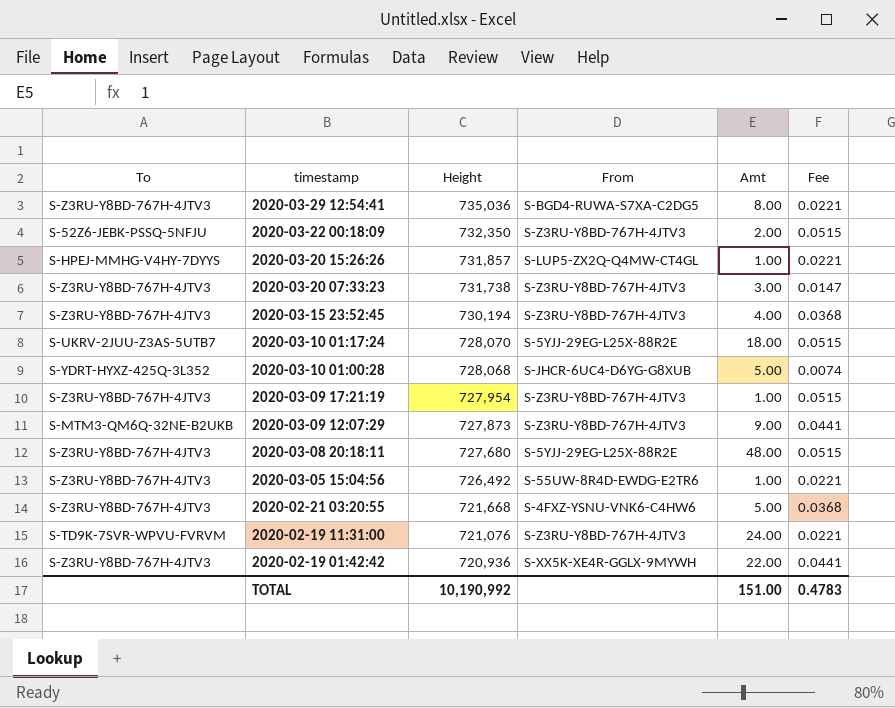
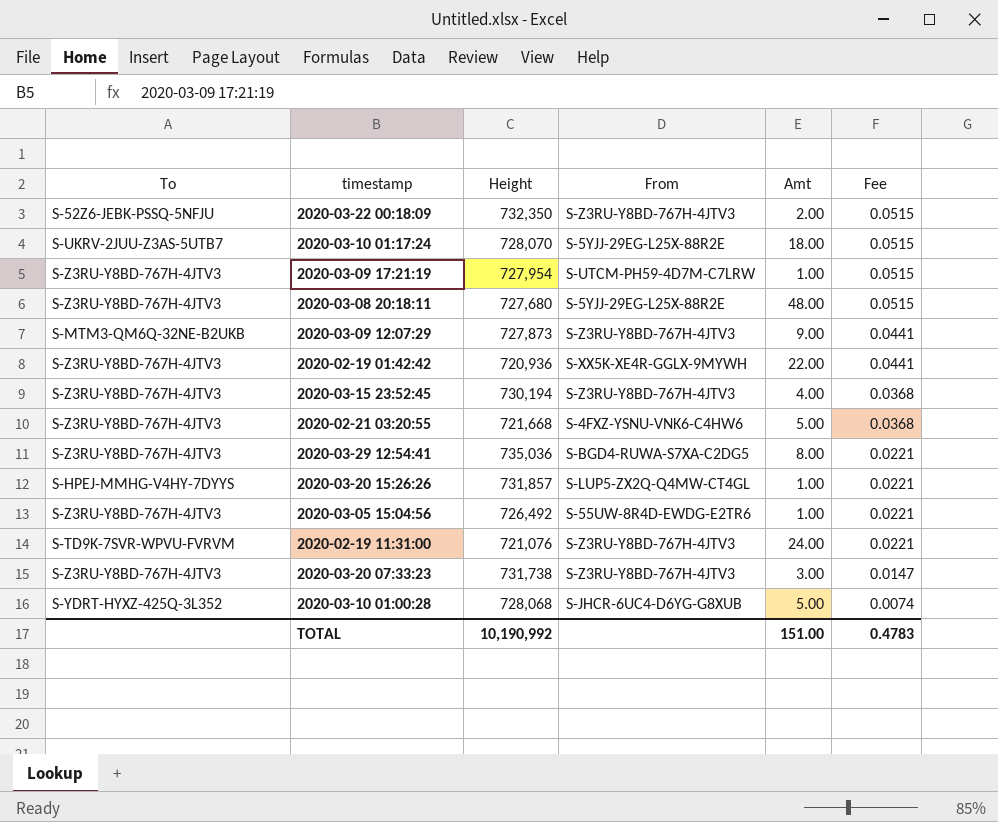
row order: timestamp descending -> Fee descending
2020-03-09 17:21:19 | From: S-Z3RU-Y8BD-767H-4JTV3 -> S-UTCM-PH59-4D7M-C7LRW

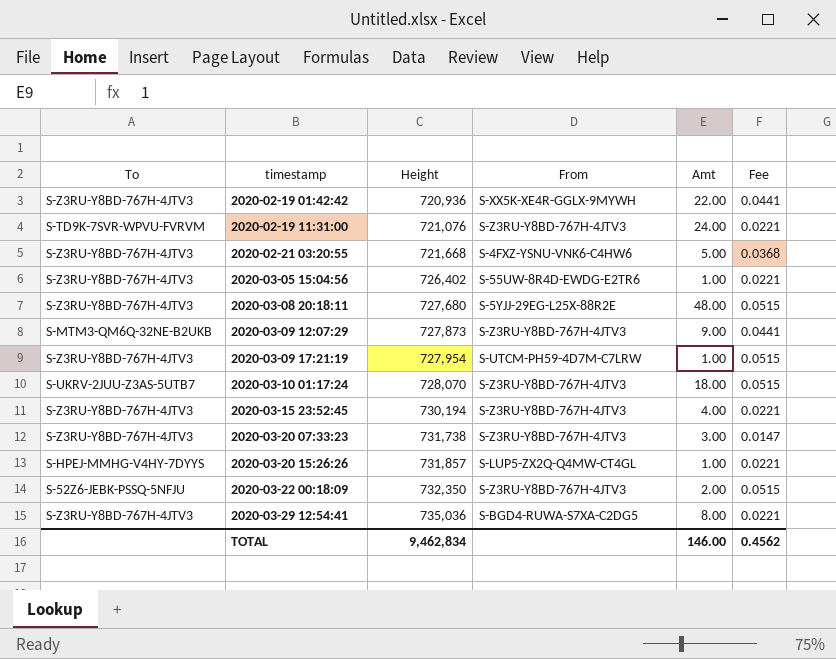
row order: Fee descending -> timestamp ascending
row 2020-03-10 01:00:28: S-YDRT-HYXZ-425Q-3L352 | 728,068 | S-JHCR-6UC4-D6YG-G8XUB | 5.00 | 0.0074 -> none
2020-03-05 15:04:56 | Height: 726,492 -> 726,402
2020-03-10 01:17:24 | From: S-5YJJ-29EG-L25X-88R2E -> S-Z3RU-Y8BD-767H-4JTV3
2020-03-15 23:52:45 | Fee: 0.0368 -> 0.0221
TOTAL | Height: 10,190,992 -> 9,462,834
TOTAL | Amt: 151.00 -> 146.00
TOTAL | Fee: 0.4783 -> 0.4562

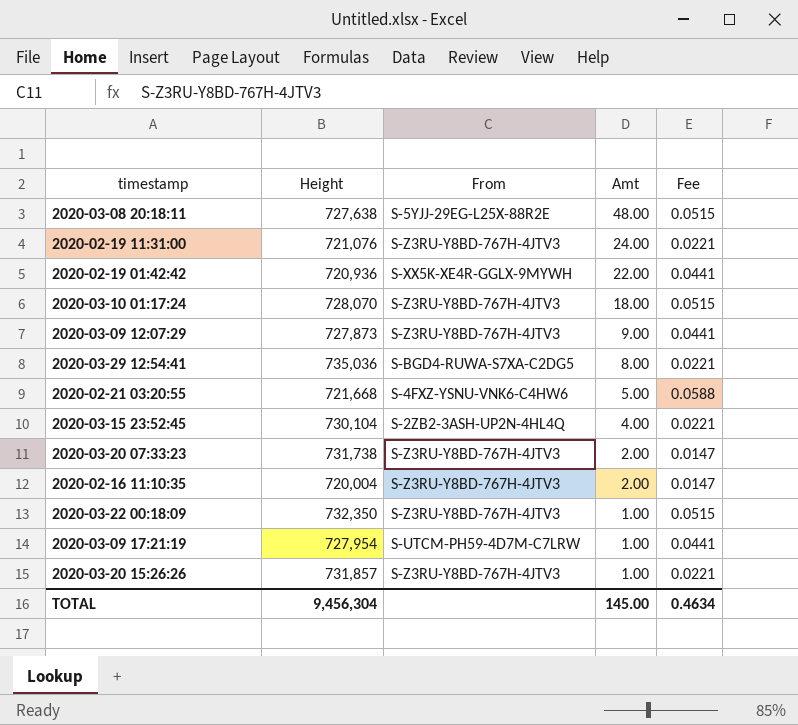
row order: timestamp ascending -> Amt descending
column To | position: 1 -> none
row 2020-03-05 15:04:56: S-Z3RU-Y8BD-767H-4JTV3 | 726,402 | S-55UW-8R4D-EWDG-E2TR6 | 1.00 | 0.0221 -> none
2020-03-08 20:18:11 | Height: 727,680 -> 727,638
2020-02-21 03:20:55 | Fee: 0.0368 -> 0.0588
2020-03-15 23:52:45 | Height: 730,194 -> 730,104
2020-03-15 23:52:45 | From: S-Z3RU-Y8BD-767H-4JTV3 -> S-2ZB2-3ASH-UP2N-4HL4Q
2020-03-20 07:33:23 | Amt: 3.00 -> 2.00
row 2020-02-16 11:10:35: none -> 720,004 | S-Z3RU-Y8BD-767H-4JTV3 | 2.00 | 0.0147
2020-03-22 00:18:09 | Amt: 2.00 -> 1.00
2020-03-09 17:21:19 | Fee: 0.0515 -> 0.0441
2020-03-20 15:26:26 | From: S-LUP5-ZX2Q-Q4MW-CT4GL -> S-Z3RU-Y8BD-767H-4JTV3
TOTAL | Height: 9,462,834 -> 9,456,304
TOTAL | Amt: 146.00 -> 145.00
TOTAL | Fee: 0.4562 -> 0.4634

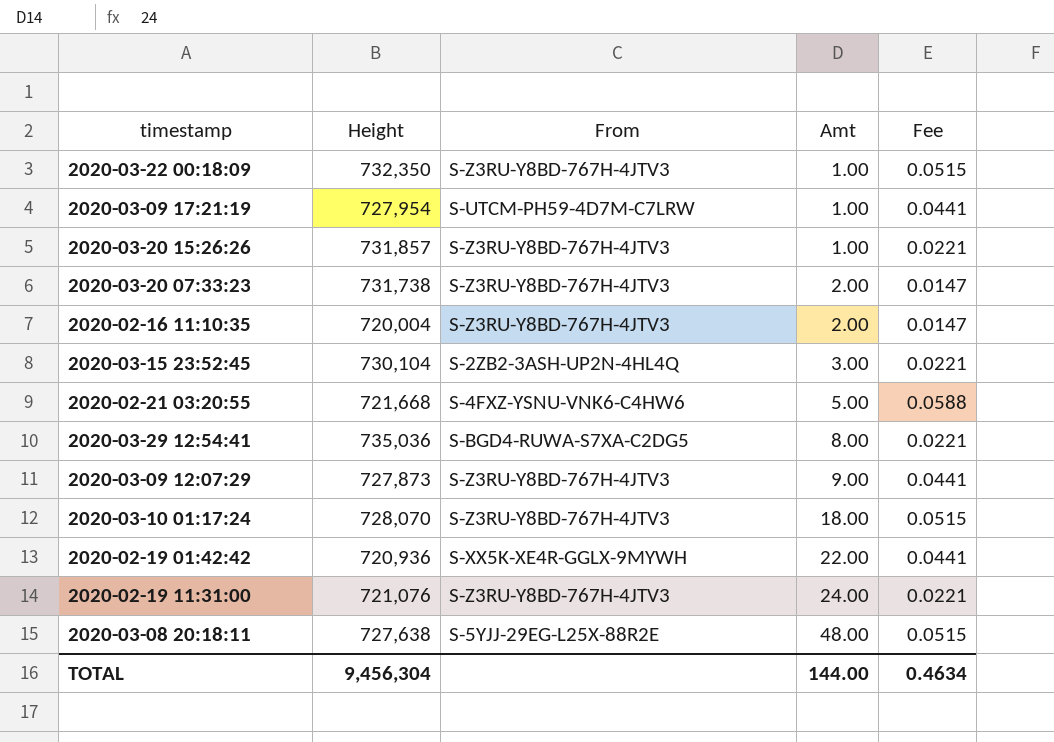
row order: Amt descending -> Amt ascending
2020-03-15 23:52:45 | Amt: 4.00 -> 3.00
TOTAL | Amt: 145.00 -> 144.00

